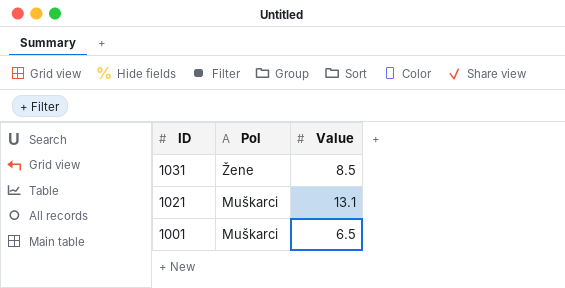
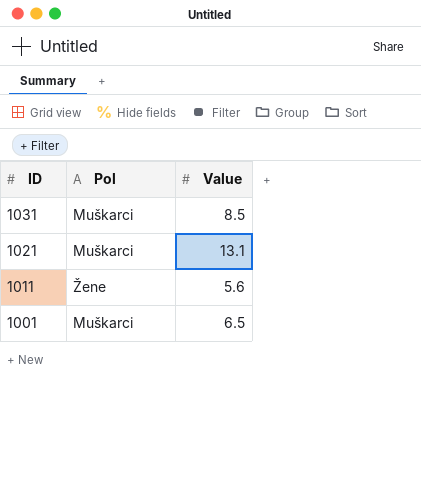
1031 | Pol: Žene -> Muškarci
row 1011: none -> Žene | 5.6

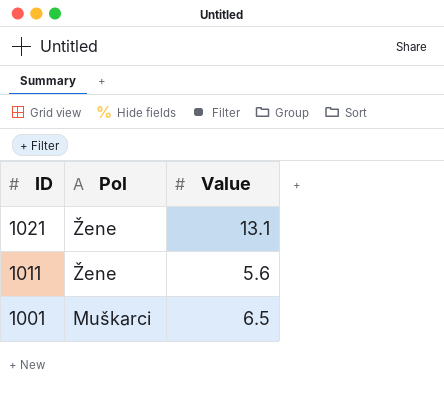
row 1031: Muškarci | 8.5 -> none
1021 | Pol: Muškarci -> Žene

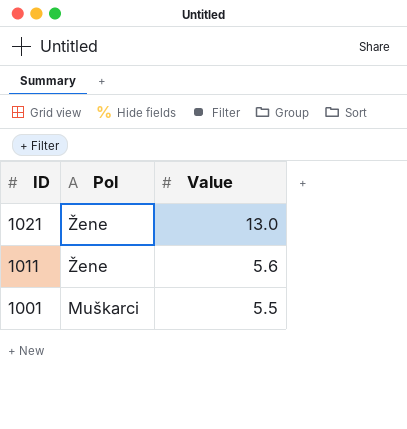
1021 | Value: 13.1 -> 13.0
1001 | Value: 6.5 -> 5.5

